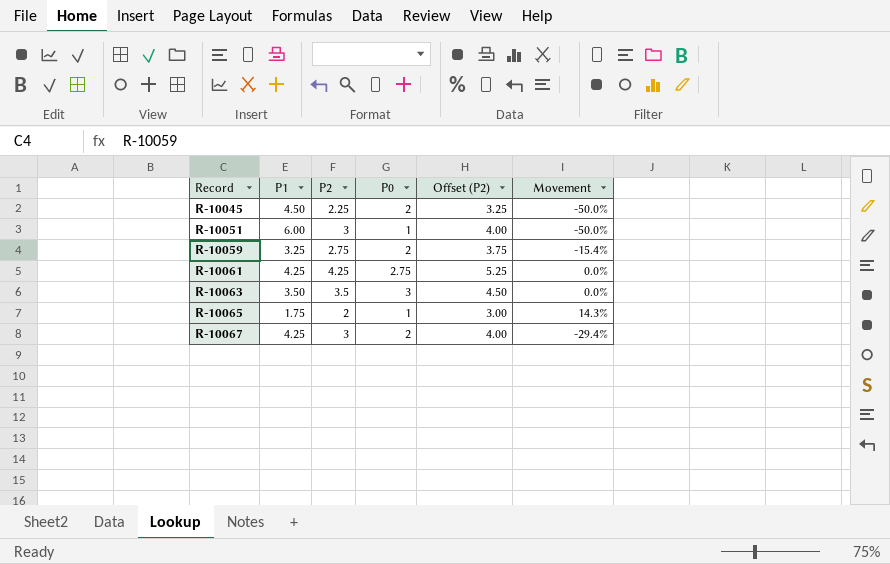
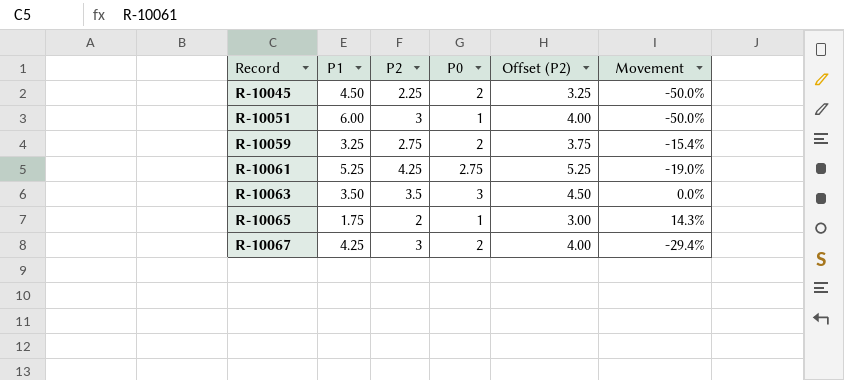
R-10061 | P1: 4.25 -> 5.25
R-10061 | Movement: 0.0% -> -19.0%

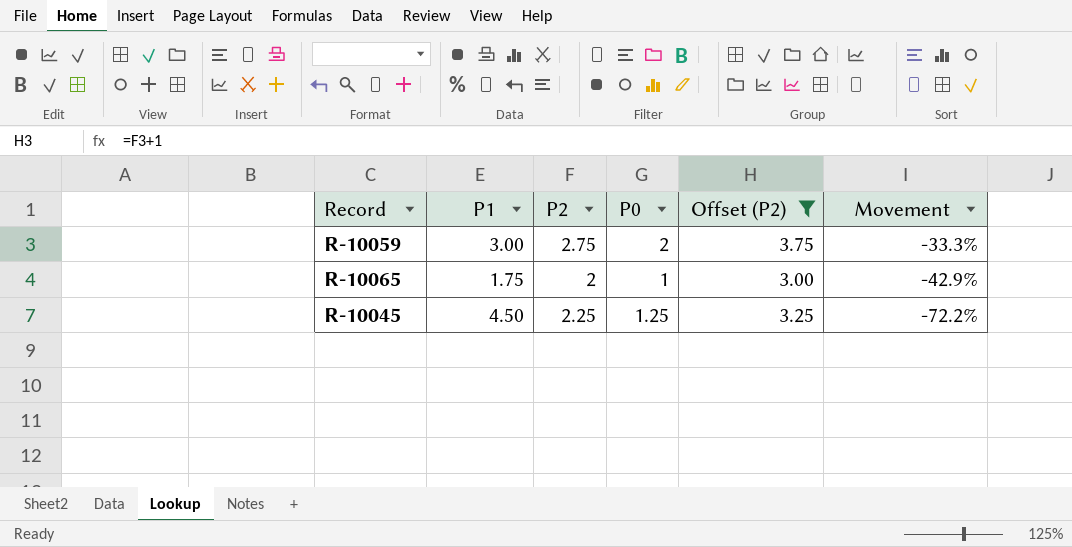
filter: none -> Offset (P2) <= 3.75
row order: Record ascending -> Movement descending
column Movement | formula: ([P2] - [P1]) / [P1] -> ([P0] - [P1]) / [P1]
R-10059 | P1: 3.25 -> 3.00
R-10045 | P0: 2 -> 1.25

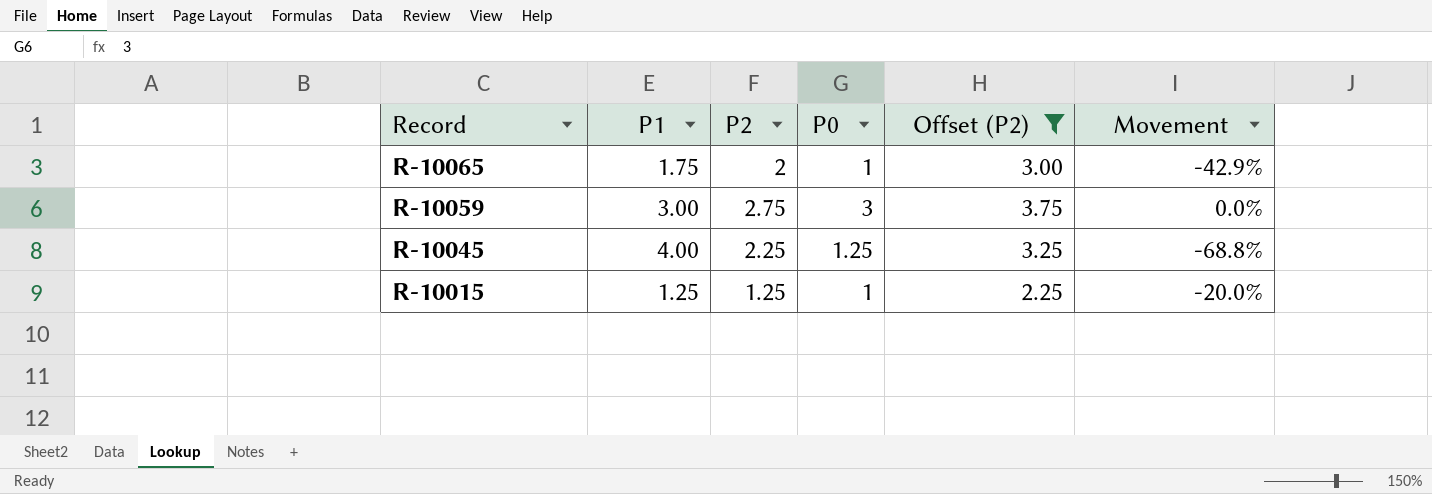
row order: Movement descending -> Record descending
R-10059 | P0: 2 -> 3
R-10059 | Movement: -33.3% -> 0.0%
R-10045 | P1: 4.50 -> 4.00
R-10045 | Movement: -72.2% -> -68.8%
row R-10015: none -> 1.25 | 1.25 | 1 | 2.25 | -20.0%

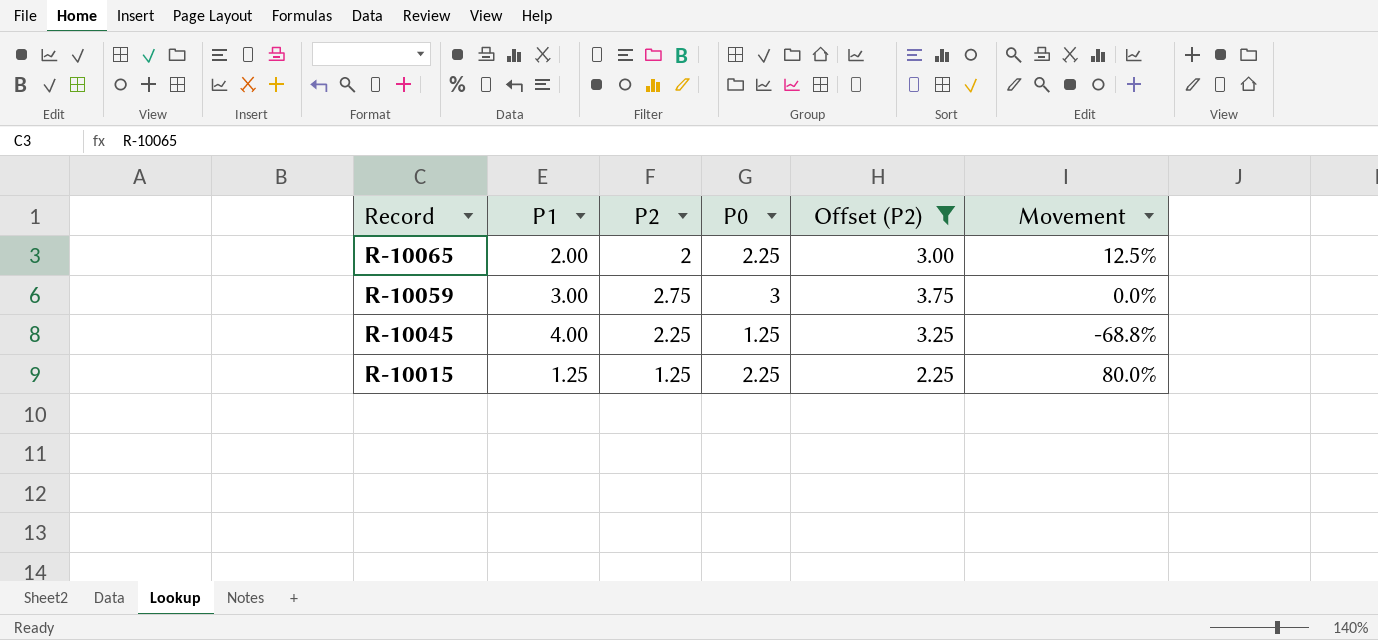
R-10065 | P1: 1.75 -> 2.00
R-10065 | P0: 1 -> 2.25
R-10065 | Movement: -42.9% -> 12.5%
R-10015 | P0: 1 -> 2.25
R-10015 | Movement: -20.0% -> 80.0%

